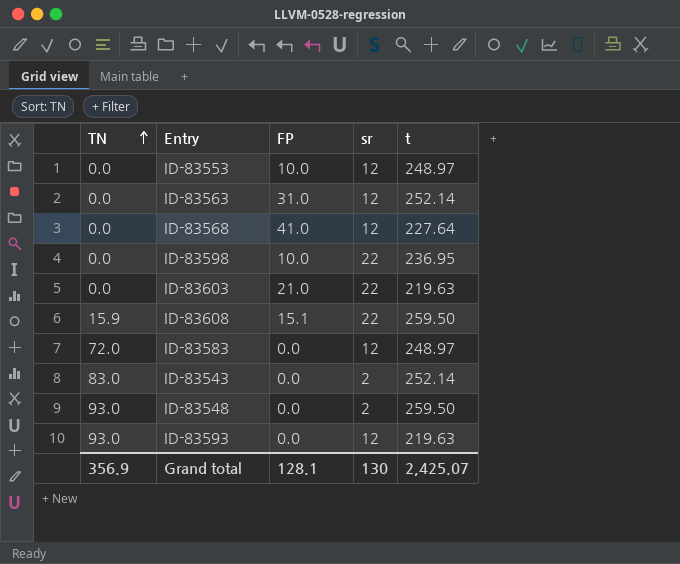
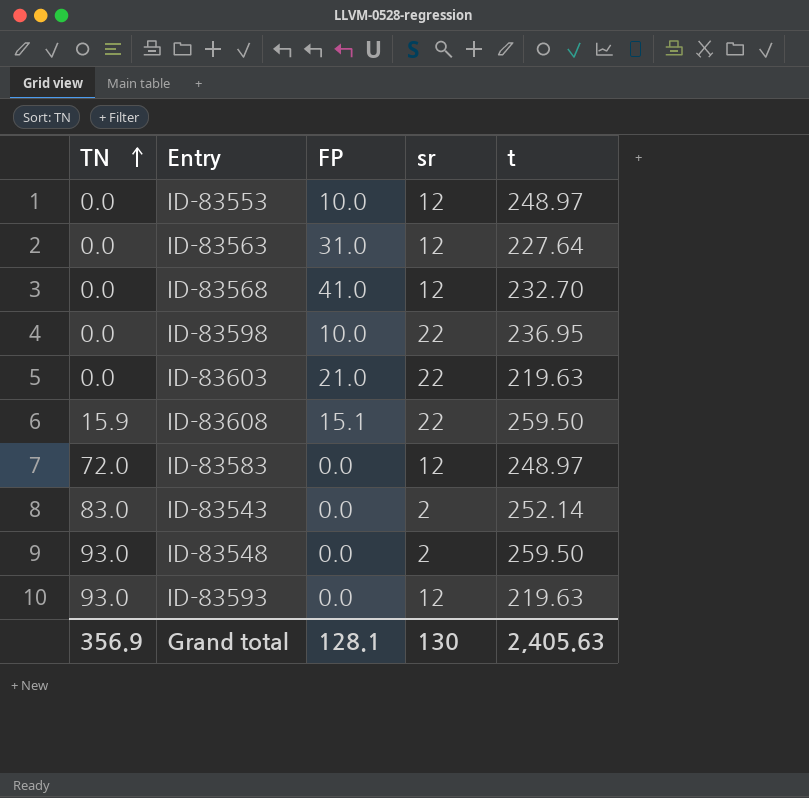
ID-83563 | t: 252.14 -> 227.64
ID-83568 | t: 227.64 -> 232.70
Grand total | t: 2,425.07 -> 2,405.63

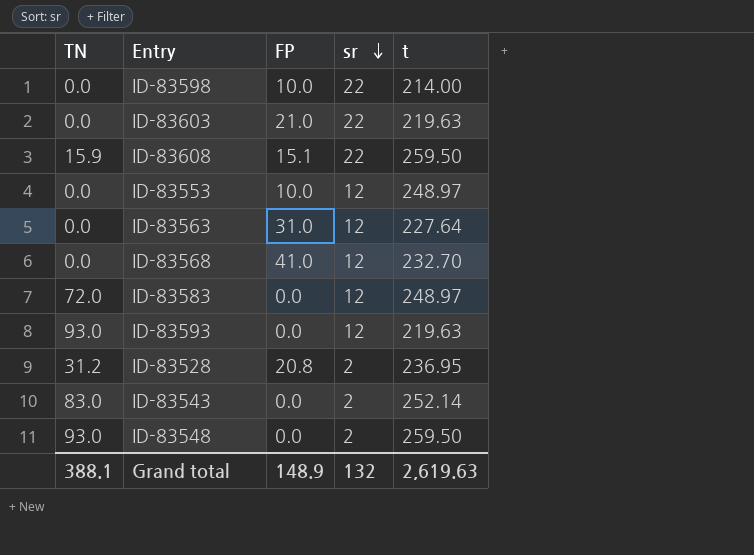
row order: TN ascending -> sr descending
ID-83598 | t: 236.95 -> 214.00
row ID-83528: none -> 31.2 | 20.8 | 2 | 236.95
Grand total | TN: 356.9 -> 388.1
Grand total | FP: 128.1 -> 148.9
Grand total | sr: 130 -> 132
Grand total | t: 2,405.63 -> 2,619.63

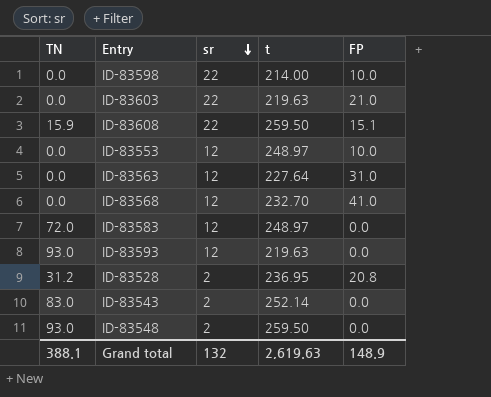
column FP | position: 3 -> 5

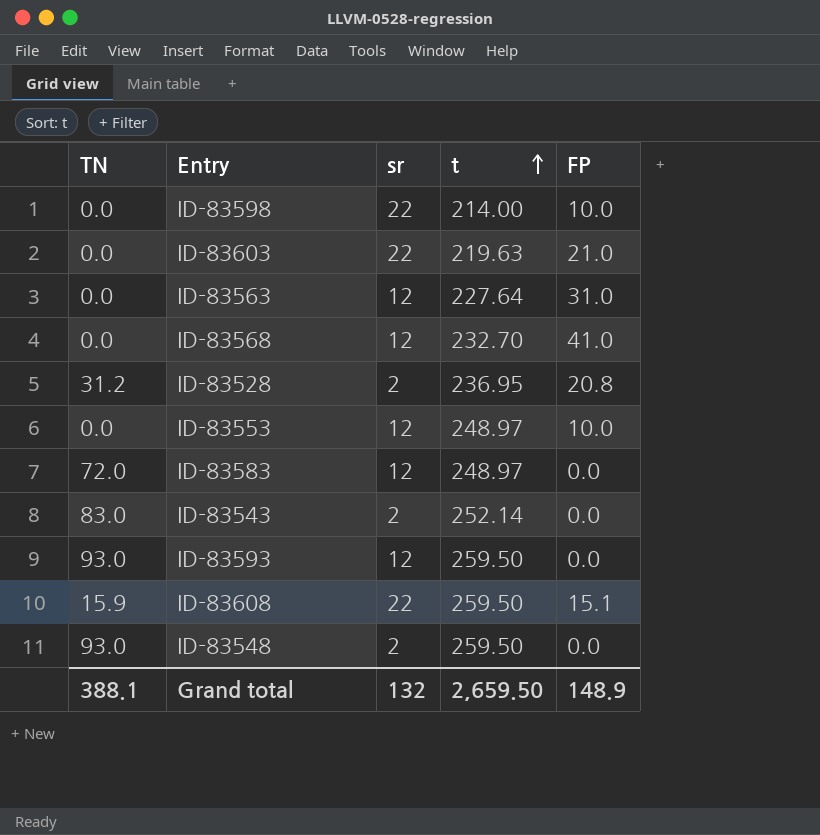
row order: sr descending -> t ascending
ID-83593 | t: 219.63 -> 259.50
Grand total | t: 2,619.63 -> 2,659.50

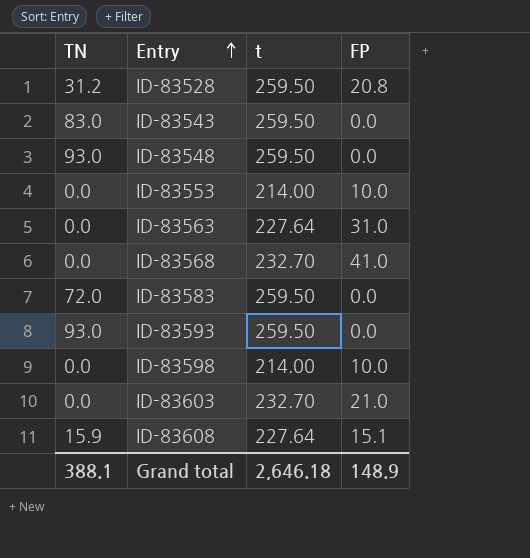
row order: t ascending -> Entry ascending
column sr | position: 3 -> none
ID-83528 | t: 236.95 -> 259.50
ID-83543 | t: 252.14 -> 259.50
ID-83553 | t: 248.97 -> 214.00
ID-83583 | t: 248.97 -> 259.50
ID-83603 | t: 219.63 -> 232.70
ID-83608 | t: 259.50 -> 227.64
Grand total | t: 2,659.50 -> 2,646.18

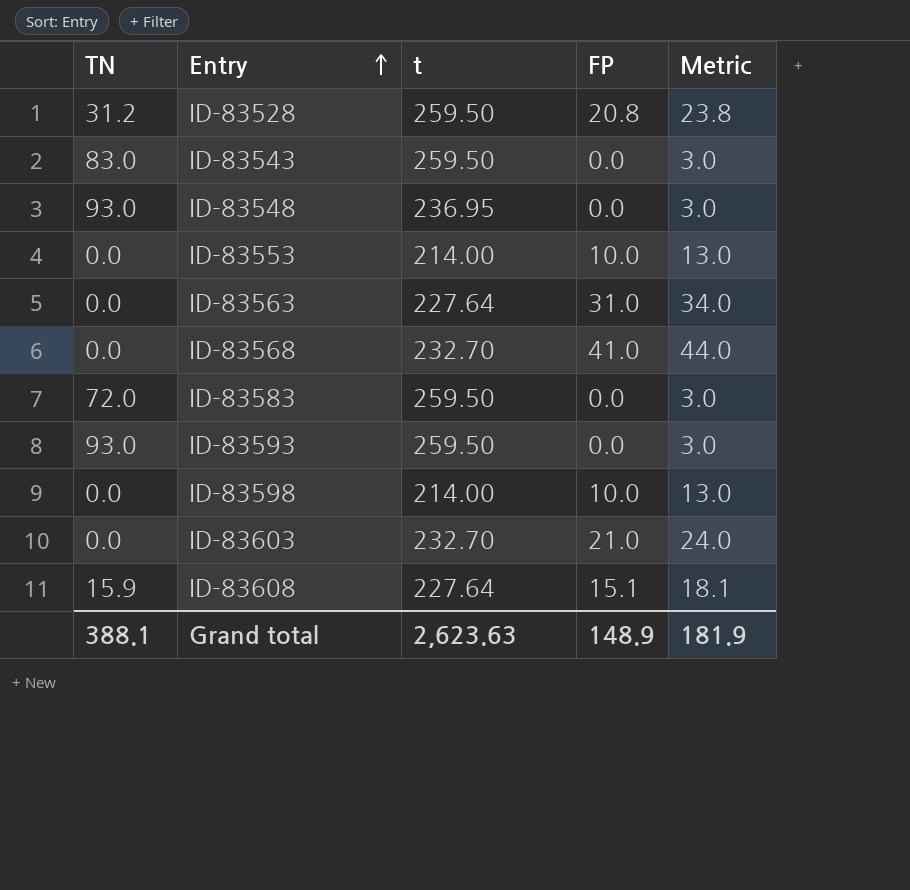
column Metric | formula: none -> [FP] + 3
ID-83548 | t: 259.50 -> 236.95
Grand total | t: 2,646.18 -> 2,623.63

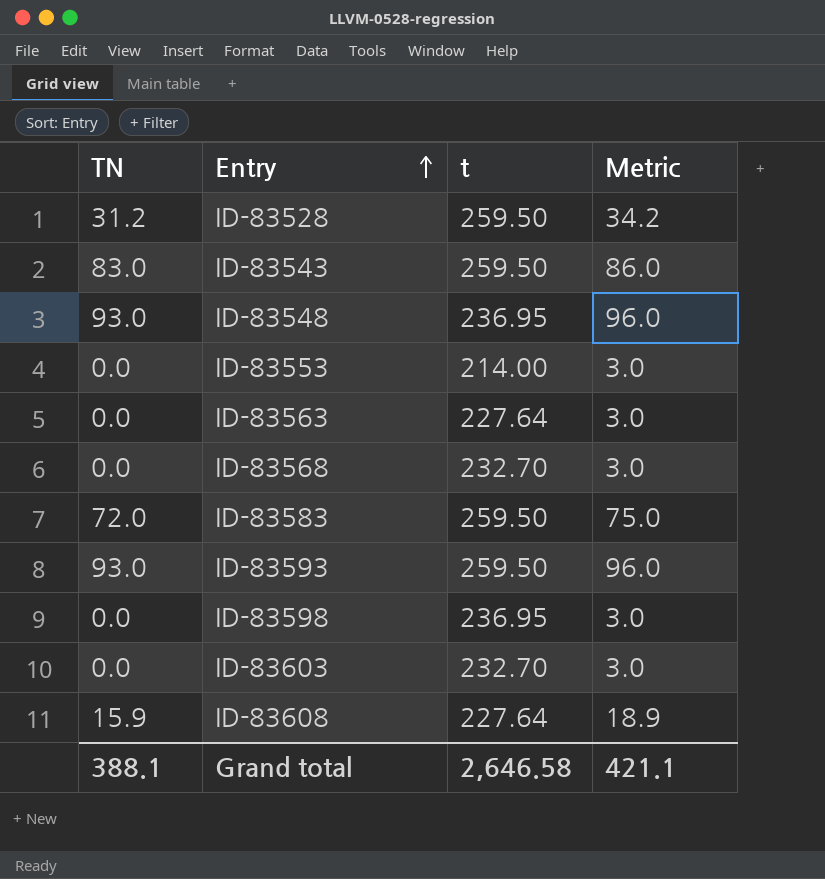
column FP | position: 4 -> none
column Metric | formula: [FP] + 3 -> [TN] + 3
ID-83598 | t: 214.00 -> 236.95
Grand total | t: 2,623.63 -> 2,646.58
Grand total | Metric: 181.9 -> 421.1

